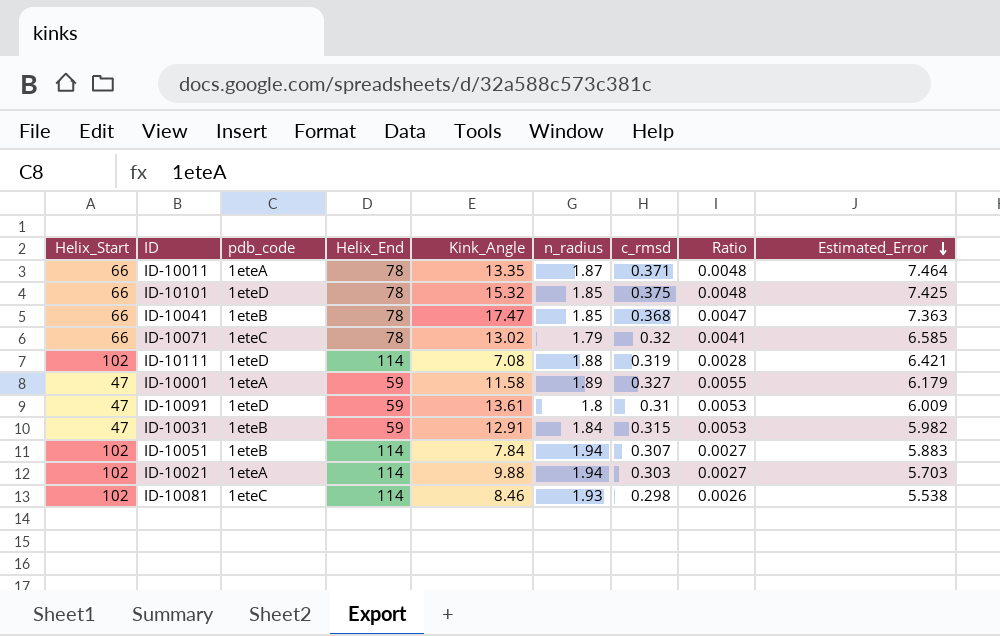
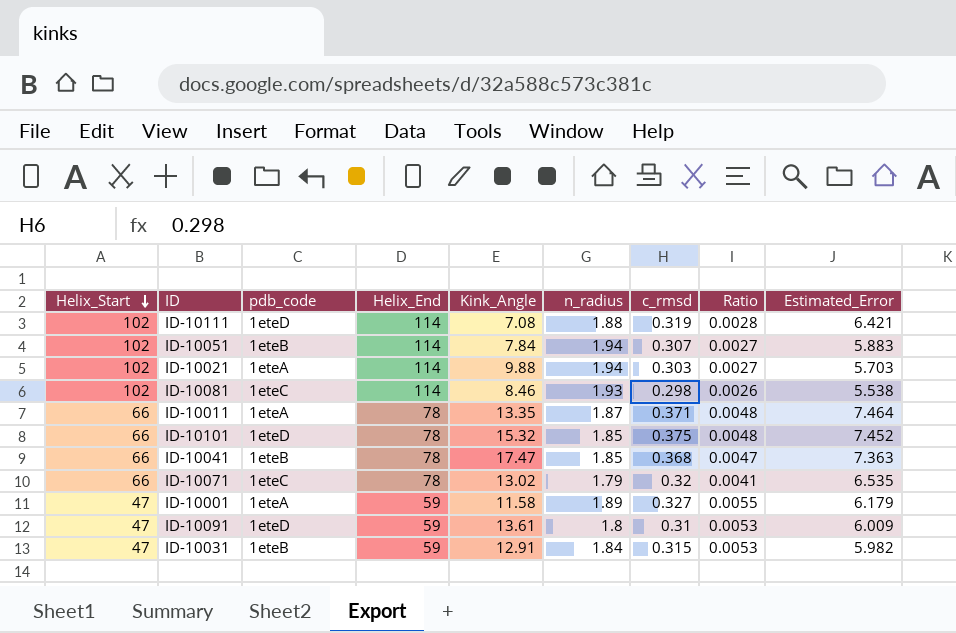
row order: Estimated_Error descending -> Helix_Start descending
ID-10101 | Estimated_Error: 7.425 -> 7.452
ID-10071 | Estimated_Error: 6.585 -> 6.535

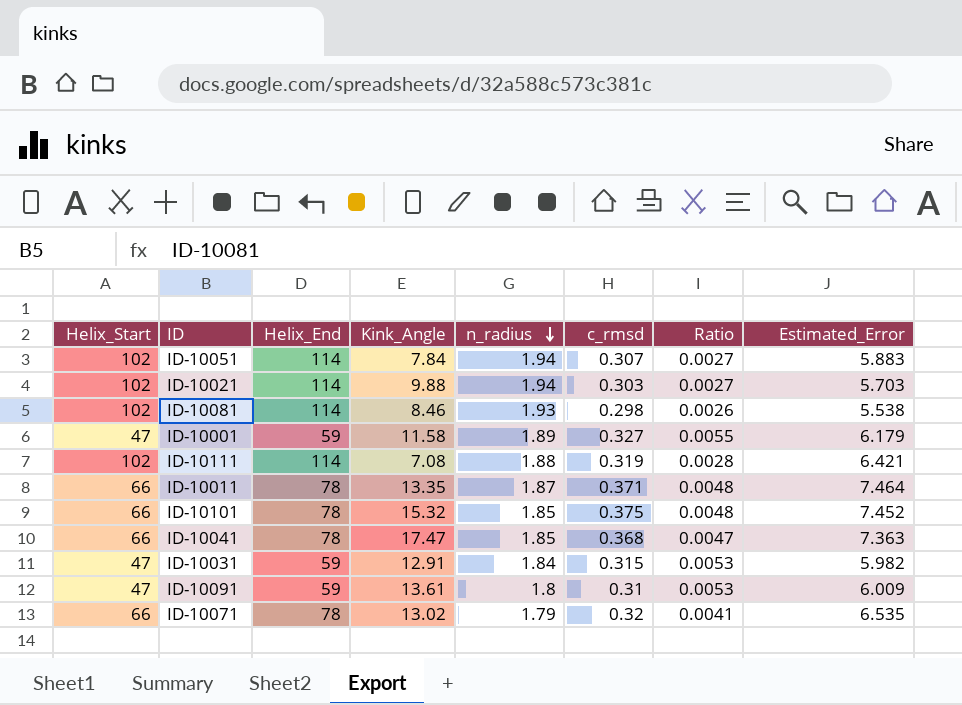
row order: Helix_Start descending -> n_radius descending
column pdb_code | position: 3 -> none

